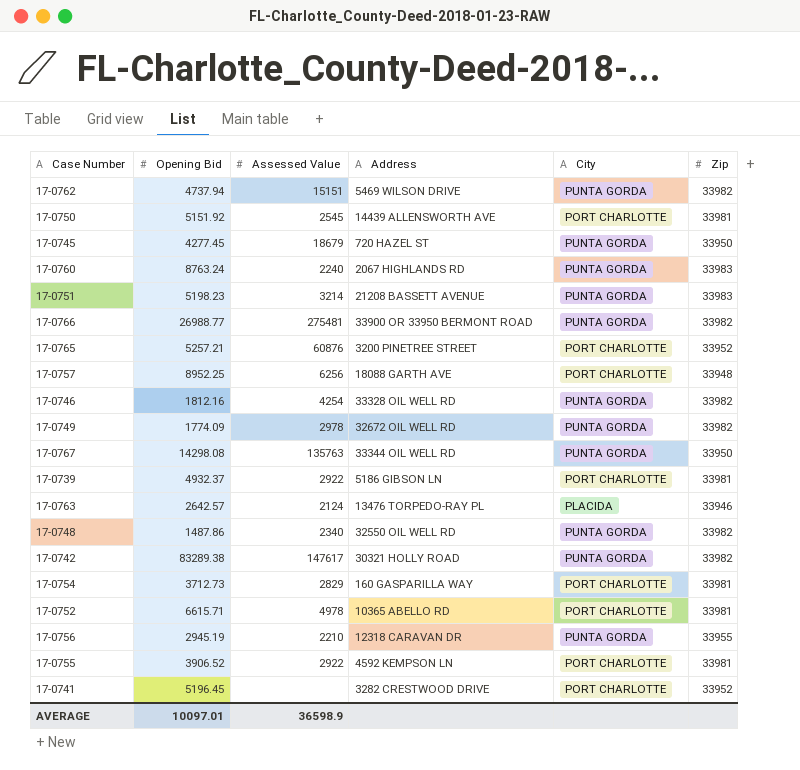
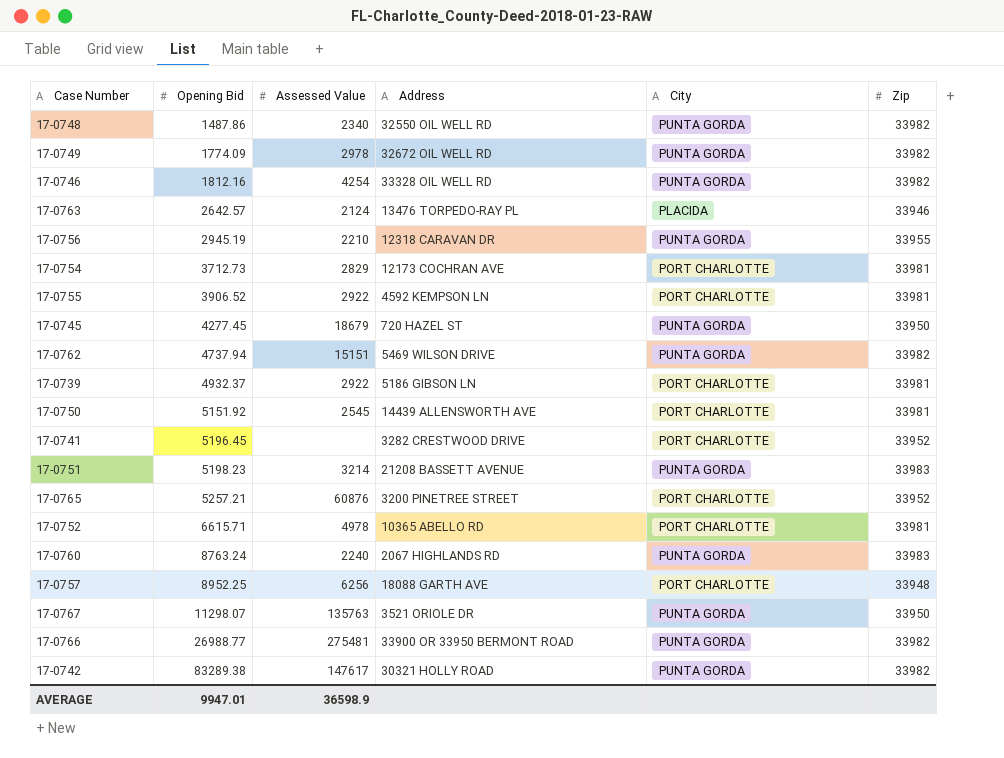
row order: none -> Opening Bid ascending
17-0754 | Address: 160 GASPARILLA WAY -> 12173 COCHRAN AVE
17-0767 | Opening Bid: 14298.08 -> 11298.07
17-0767 | Address: 33344 OIL WELL RD -> 3521 ORIOLE DR
AVERAGE | Opening Bid: 10097.01 -> 9947.01

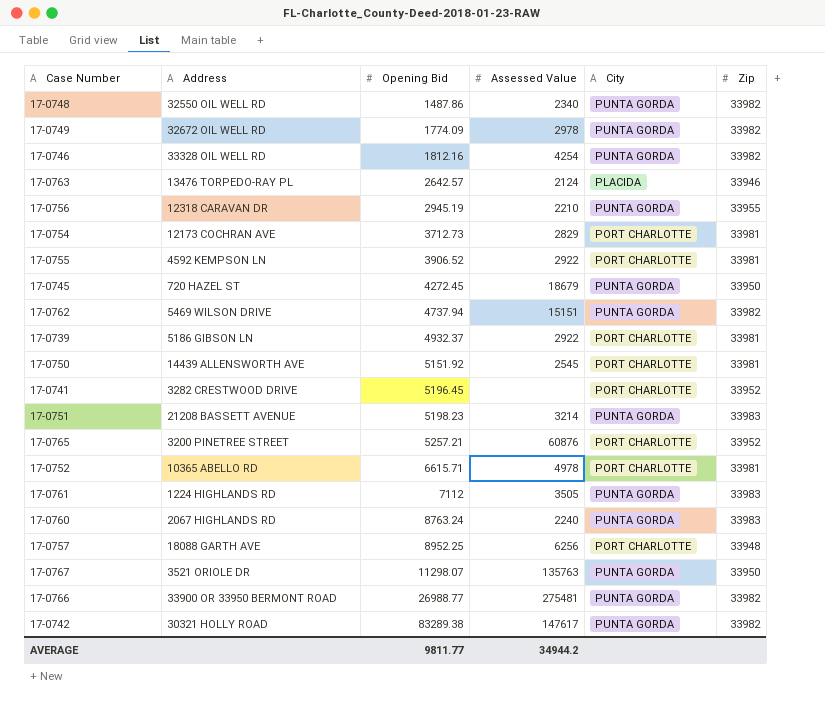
column Address | position: 4 -> 2
17-0745 | Opening Bid: 4277.45 -> 4272.45
row 17-0761: none -> 1224 HIGHLANDS RD | 7112 | 3505 | PUNTA GORDA | 33983
AVERAGE | Opening Bid: 9947.01 -> 9811.77
AVERAGE | Assessed Value: 36598.9 -> 34944.2

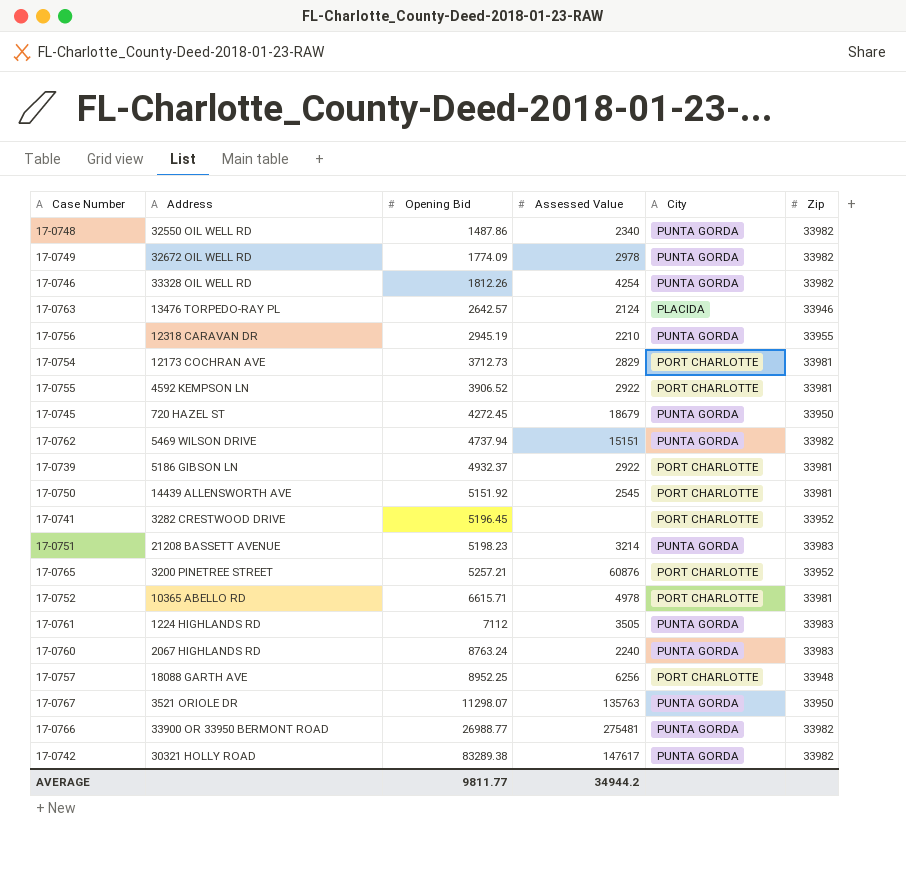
17-0746 | Opening Bid: 1812.16 -> 1812.26

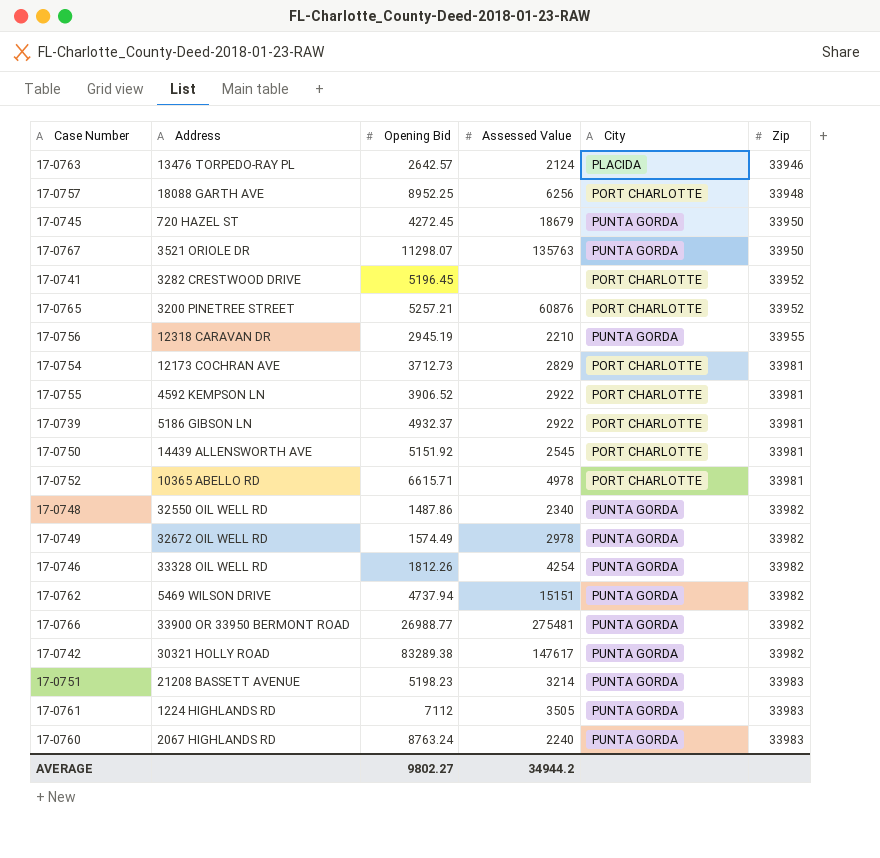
row order: Opening Bid ascending -> Zip ascending
17-0749 | Opening Bid: 1774.09 -> 1574.49
AVERAGE | Opening Bid: 9811.77 -> 9802.27

